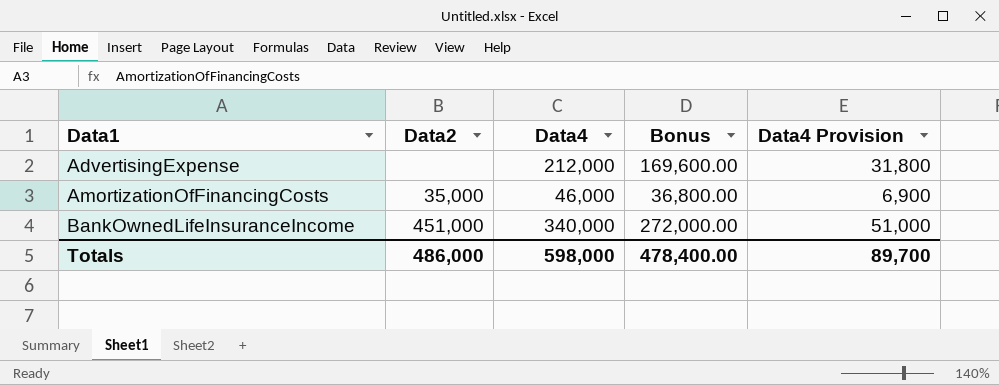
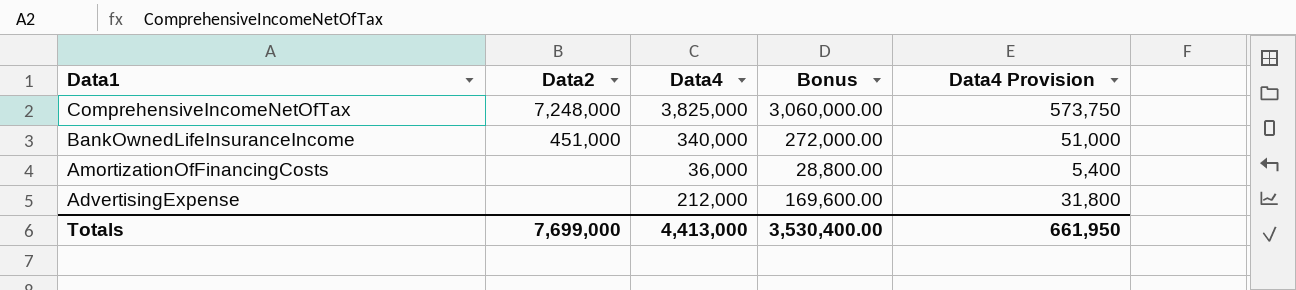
row order: Data1 ascending -> Data1 descending
row ComprehensiveIncomeNetOfTax: none -> 7,248,000 | 3,825,000 | 3,060,000.00 | 573,750
AmortizationOfFinancingCosts | Data2: 35,000 -> none
AmortizationOfFinancingCosts | Data4: 46,000 -> 36,000
AmortizationOfFinancingCosts | Bonus: 36,800.00 -> 28,800.00
AmortizationOfFinancingCosts | Data4 Provision: 6,900 -> 5,400
Totals | Data2: 486,000 -> 7,699,000
Totals | Data4: 598,000 -> 4,413,000
Totals | Bonus: 478,400.00 -> 3,530,400.00
Totals | Data4 Provision: 89,700 -> 661,950

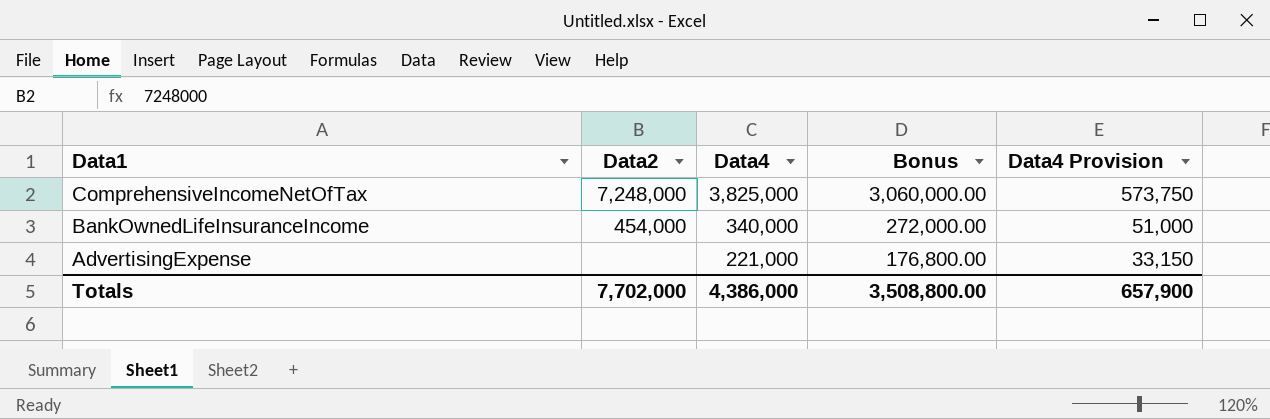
row AmortizationOfFinancingCosts: none | 36,000 | 28,800.00 | 5,400 -> none
BankOwnedLifeInsuranceIncome | Data2: 451,000 -> 454,000
AdvertisingExpense | Data4: 212,000 -> 221,000
AdvertisingExpense | Bonus: 169,600.00 -> 176,800.00
AdvertisingExpense | Data4 Provision: 31,800 -> 33,150
Totals | Data2: 7,699,000 -> 7,702,000
Totals | Data4: 4,413,000 -> 4,386,000
Totals | Bonus: 3,530,400.00 -> 3,508,800.00
Totals | Data4 Provision: 661,950 -> 657,900

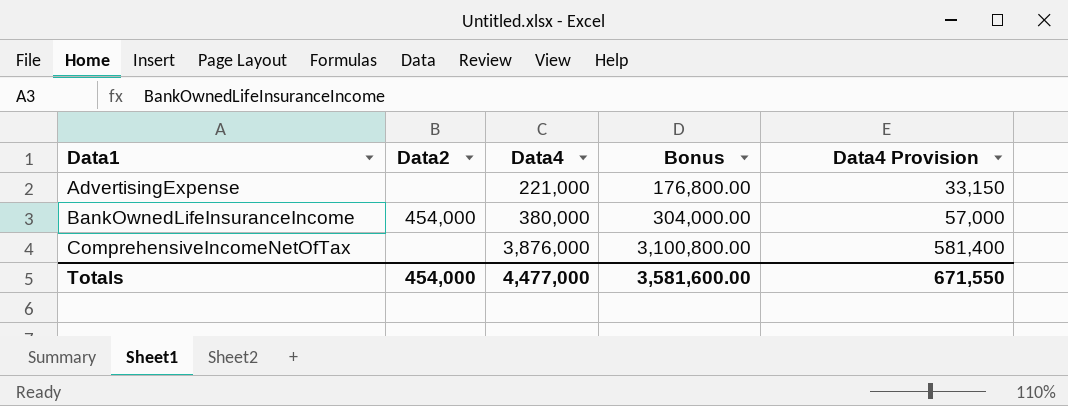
row order: Data1 descending -> Data1 ascending
BankOwnedLifeInsuranceIncome | Data4: 340,000 -> 380,000
BankOwnedLifeInsuranceIncome | Bonus: 272,000.00 -> 304,000.00
BankOwnedLifeInsuranceIncome | Data4 Provision: 51,000 -> 57,000
ComprehensiveIncomeNetOfTax | Data2: 7,248,000 -> none
ComprehensiveIncomeNetOfTax | Data4: 3,825,000 -> 3,876,000
ComprehensiveIncomeNetOfTax | Bonus: 3,060,000.00 -> 3,100,800.00
ComprehensiveIncomeNetOfTax | Data4 Provision: 573,750 -> 581,400
Totals | Data2: 7,702,000 -> 454,000
Totals | Data4: 4,386,000 -> 4,477,000
Totals | Bonus: 3,508,800.00 -> 3,581,600.00
Totals | Data4 Provision: 657,900 -> 671,550

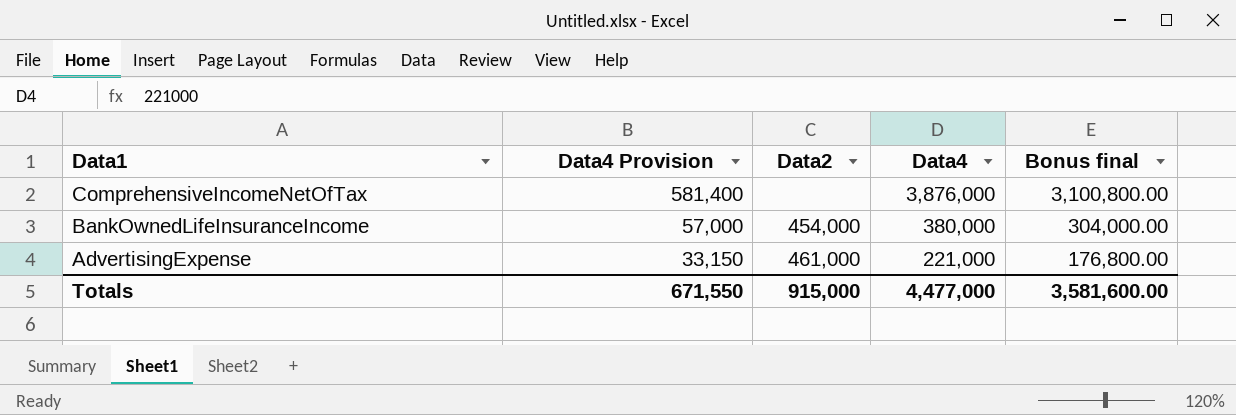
row order: Data1 ascending -> Data1 descending
column Data4 Provision | position: 5 -> 2
column name: Bonus -> Bonus final
AdvertisingExpense | Data2: none -> 461,000
Totals | Data2: 454,000 -> 915,000

